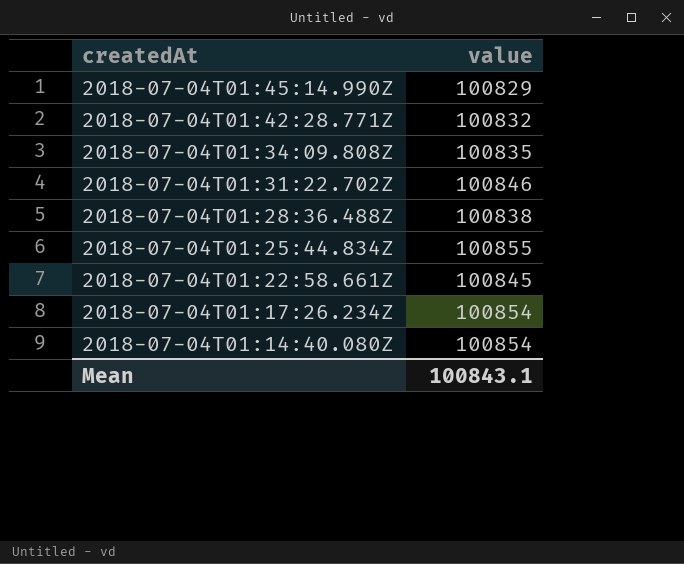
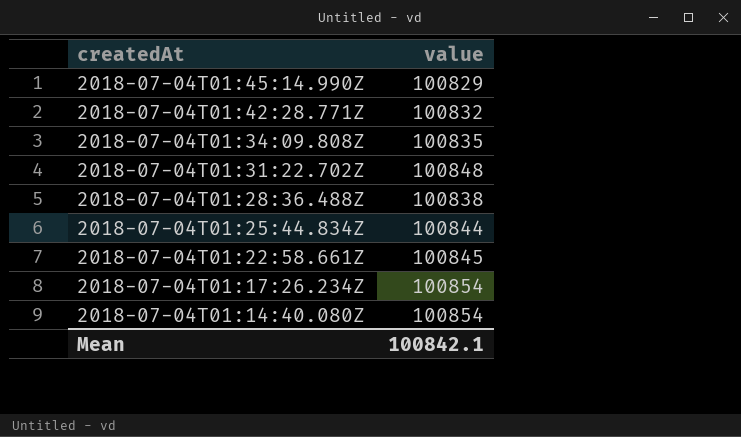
2018-07-04T01:31:22.702Z | value: 100846 -> 100848
2018-07-04T01:25:44.834Z | value: 100855 -> 100844
Mean | value: 100843.1 -> 100842.1

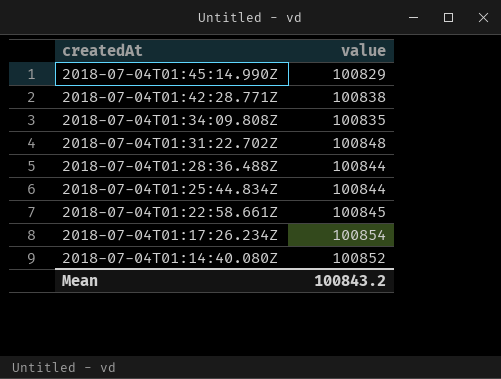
2018-07-04T01:42:28.771Z | value: 100832 -> 100838
2018-07-04T01:28:36.488Z | value: 100838 -> 100844
2018-07-04T01:14:40.080Z | value: 100854 -> 100852
Mean | value: 100842.1 -> 100843.2

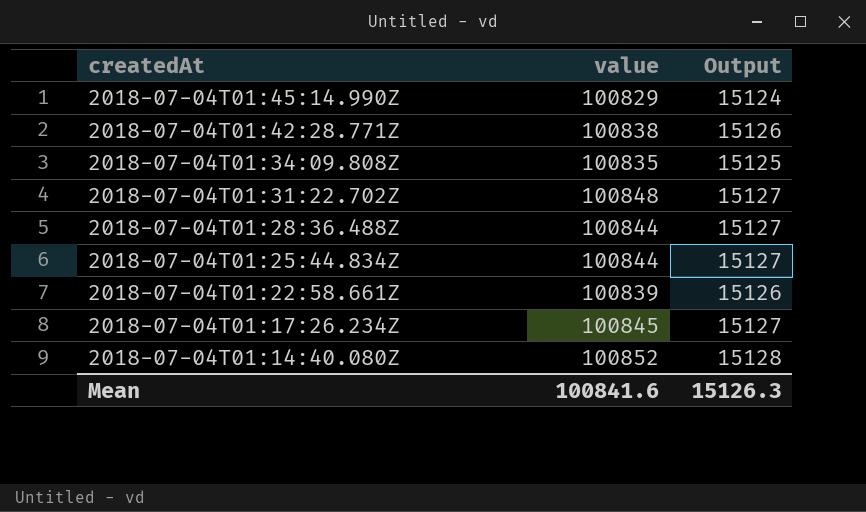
column Output | formula: none -> [value] * 0.15
2018-07-04T01:22:58.661Z | value: 100845 -> 100839
2018-07-04T01:17:26.234Z | value: 100854 -> 100845
Mean | value: 100843.2 -> 100841.6

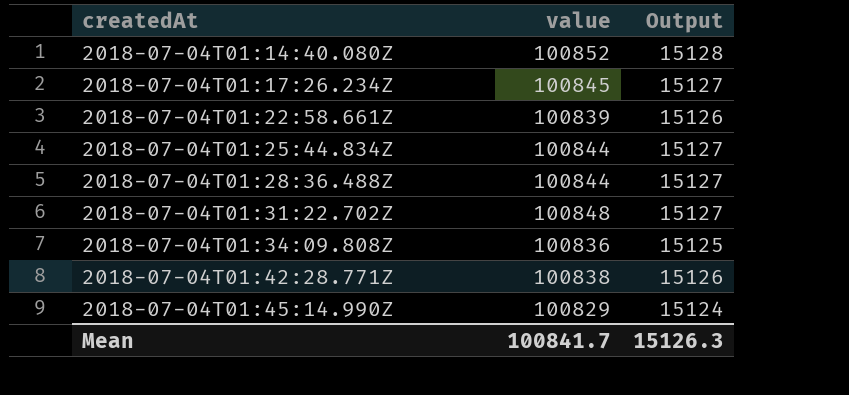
row order: createdAt descending -> createdAt ascending
2018-07-04T01:34:09.808Z | value: 100835 -> 100836
Mean | value: 100841.6 -> 100841.7

